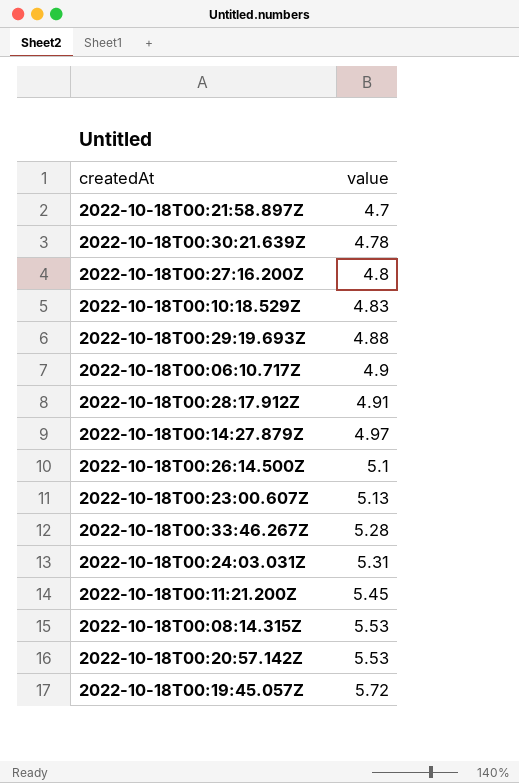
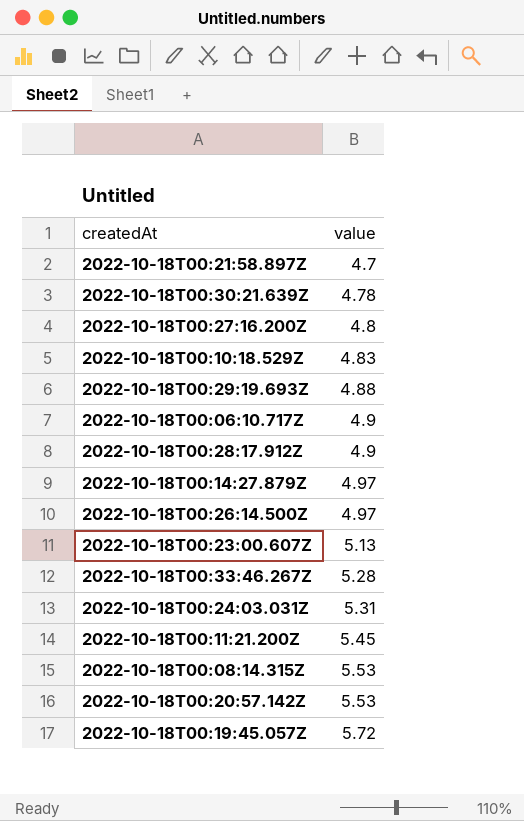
2022-10-18T00:28:17.912Z | value: 4.91 -> 4.9
2022-10-18T00:26:14.500Z | value: 5.1 -> 4.97

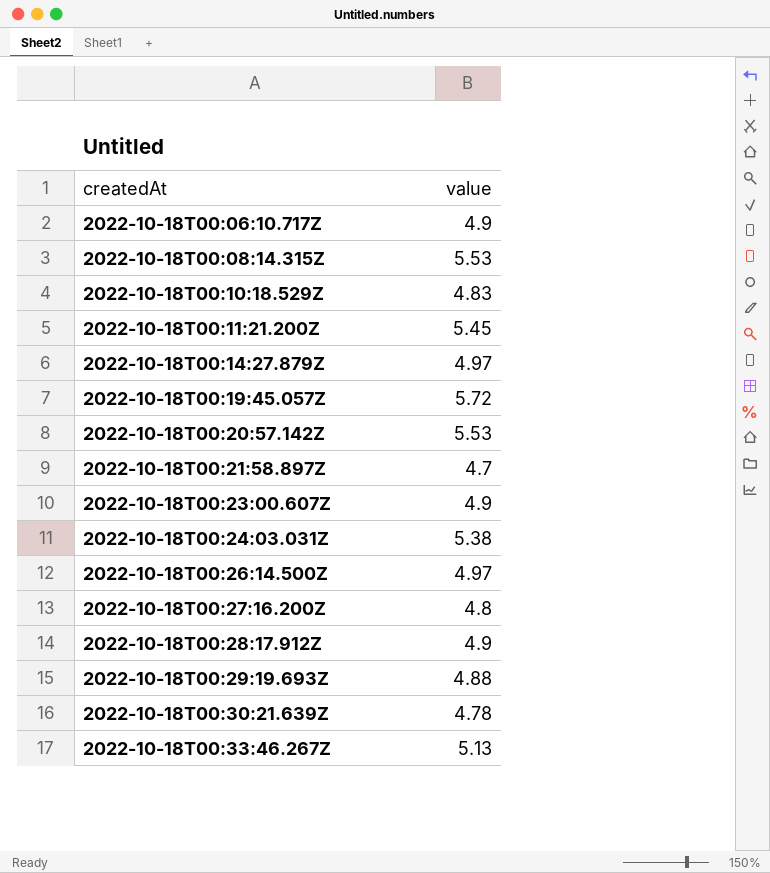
row order: value ascending -> createdAt ascending
2022-10-18T00:23:00.607Z | value: 5.13 -> 4.9
2022-10-18T00:24:03.031Z | value: 5.31 -> 5.38
2022-10-18T00:33:46.267Z | value: 5.28 -> 5.13

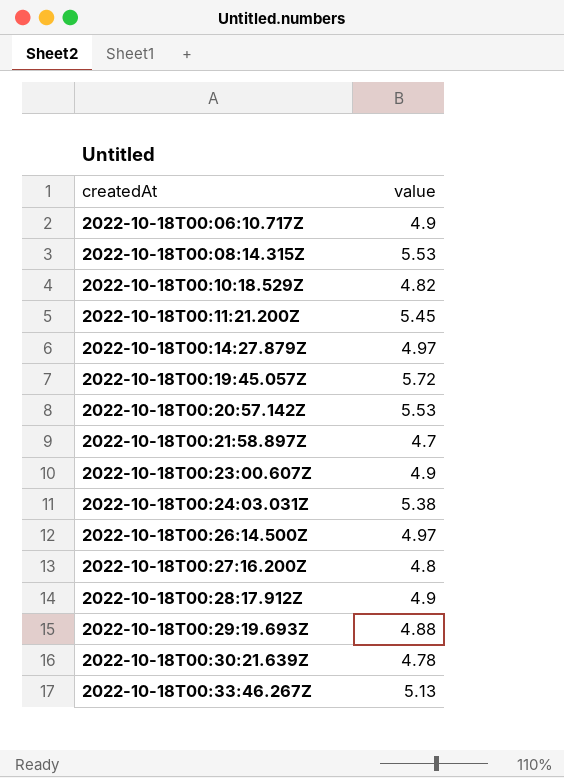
2022-10-18T00:10:18.529Z | value: 4.83 -> 4.82

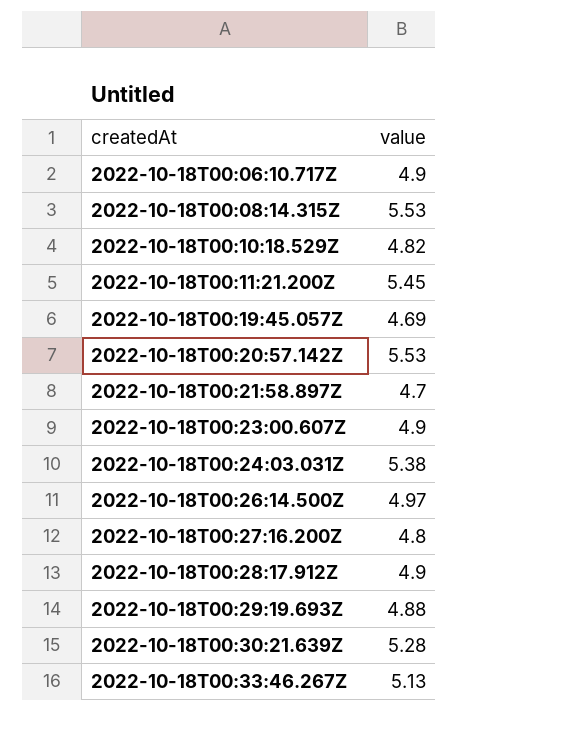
row 2022-10-18T00:14:27.879Z: 4.97 -> none
2022-10-18T00:19:45.057Z | value: 5.72 -> 4.69
2022-10-18T00:30:21.639Z | value: 4.78 -> 5.28

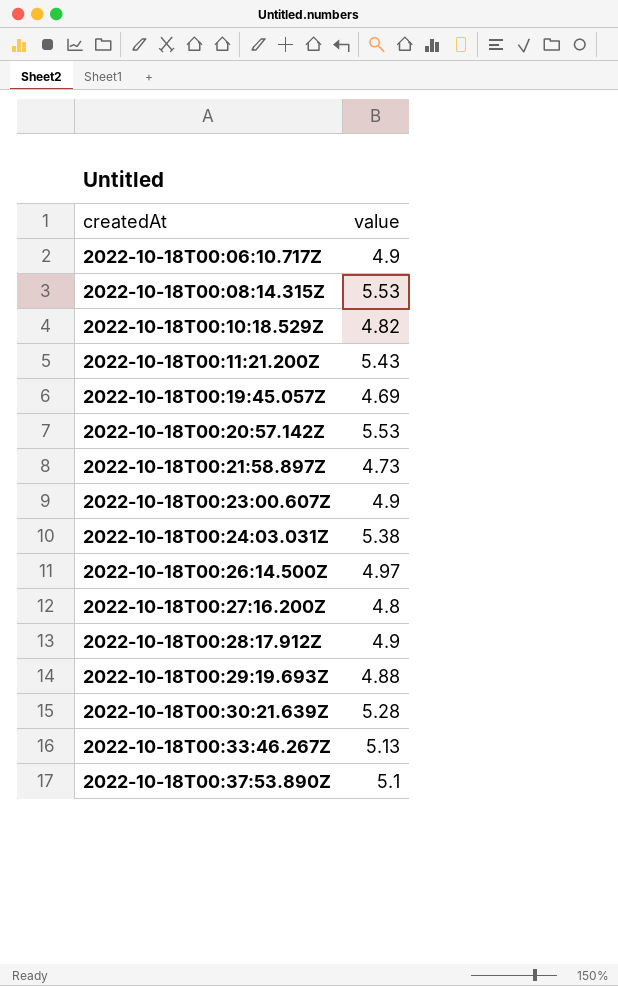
2022-10-18T00:11:21.200Z | value: 5.45 -> 5.43
2022-10-18T00:21:58.897Z | value: 4.7 -> 4.73
row 2022-10-18T00:37:53.890Z: none -> 5.1

